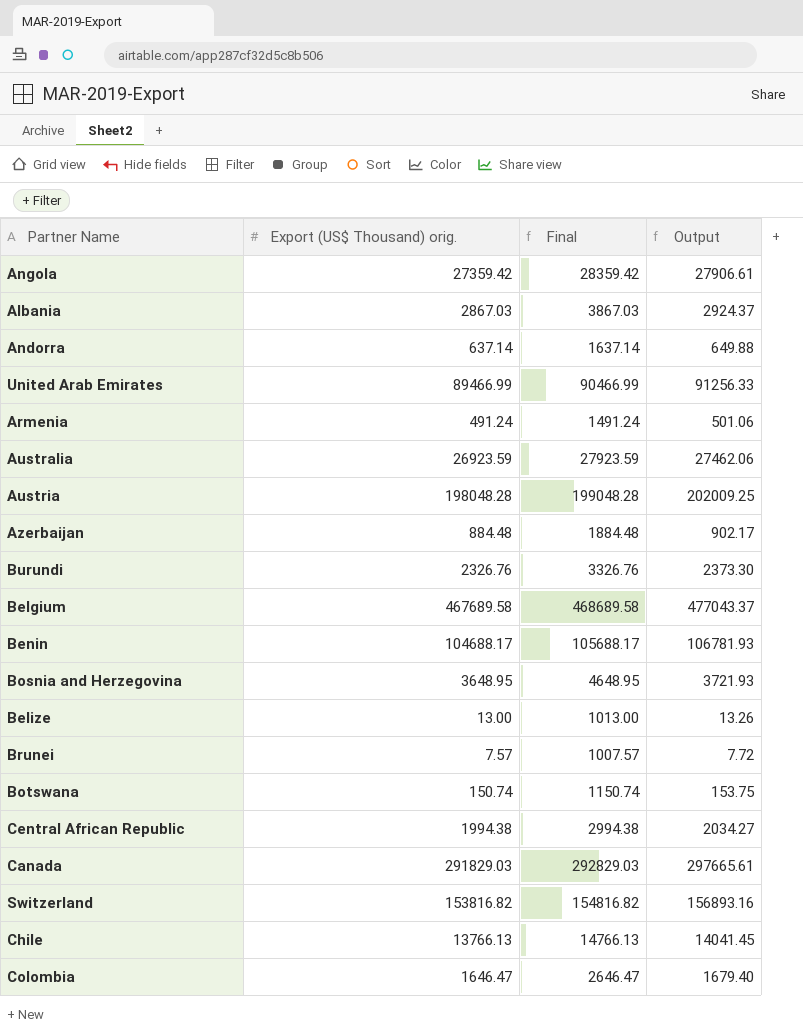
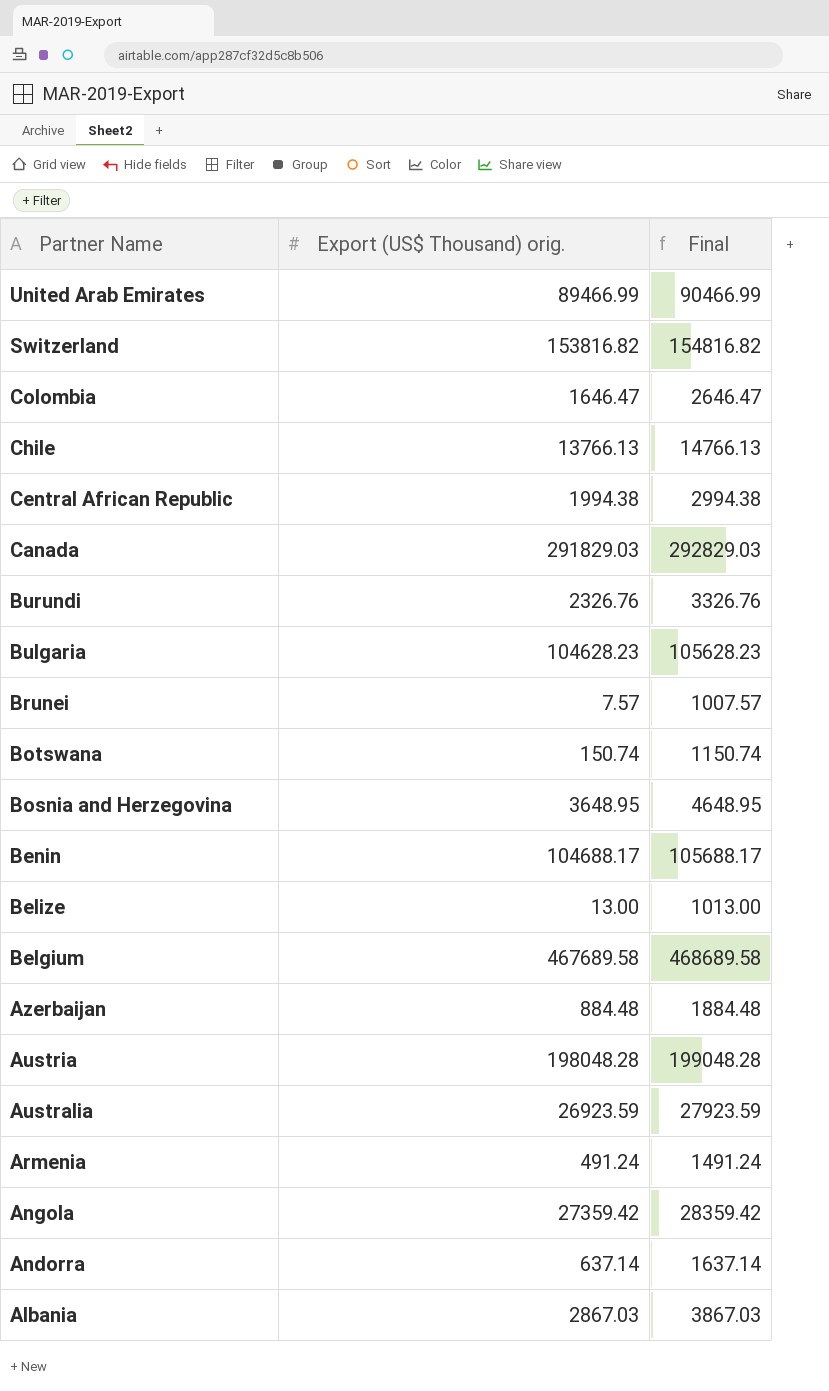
row order: none -> Partner Name descending
column Output | formula: [Export (US$ Thousand) orig.] * 1.02 -> none
row Bulgaria: none -> 104628.23 | 105628.23

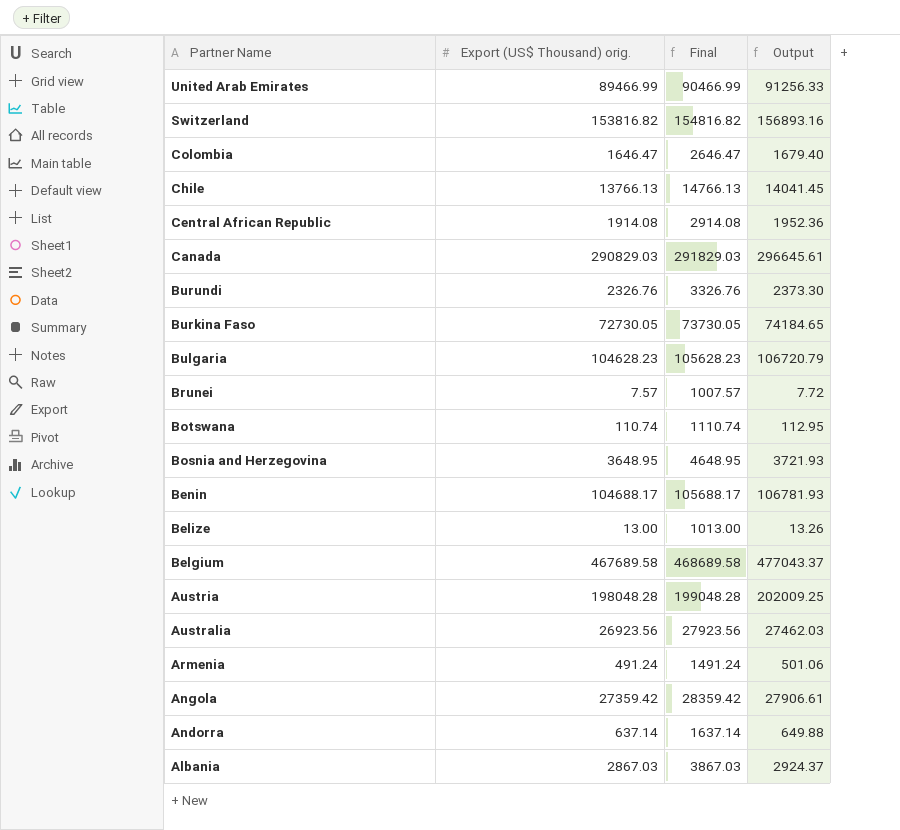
column Output | formula: none -> [Export (US$ Thousand) orig.] * 1.02
row Azerbaijan: 884.48 | 1884.48 -> none
Central African Republic | Export (US$ Thousand) orig.: 1994.38 -> 1914.08
Central African Republic | Final: 2994.38 -> 2914.08
Canada | Export (US$ Thousand) orig.: 291829.03 -> 290829.03
Canada | Final: 292829.03 -> 291829.03
row Burkina Faso: none -> 72730.05 | 73730.05 | 74184.65
Botswana | Export (US$ Thousand) orig.: 150.74 -> 110.74
Botswana | Final: 1150.74 -> 1110.74
Australia | Export (US$ Thousand) orig.: 26923.59 -> 26923.56
Australia | Final: 27923.59 -> 27923.56

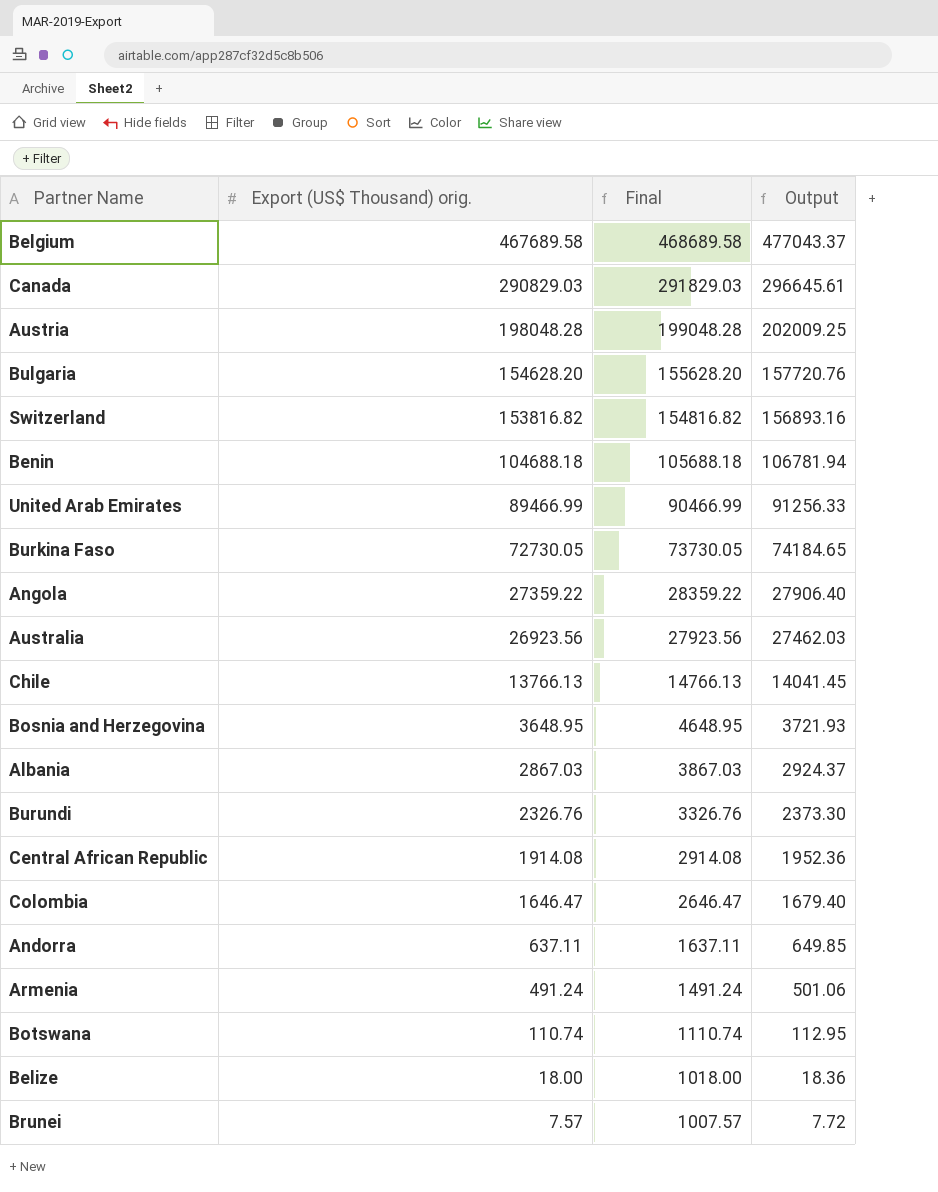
row order: Partner Name descending -> Export (US$ Thousand) orig. descending
Bulgaria | Export (US$ Thousand) orig.: 104628.23 -> 154628.20
Bulgaria | Final: 105628.23 -> 155628.20
Bulgaria | Output: 106720.79 -> 157720.76
Benin | Export (US$ Thousand) orig.: 104688.17 -> 104688.18
Benin | Final: 105688.17 -> 105688.18
Benin | Output: 106781.93 -> 106781.94
Angola | Export (US$ Thousand) orig.: 27359.42 -> 27359.22
Angola | Final: 28359.42 -> 28359.22
Angola | Output: 27906.61 -> 27906.40
Andorra | Export (US$ Thousand) orig.: 637.14 -> 637.11
Andorra | Final: 1637.14 -> 1637.11
Andorra | Output: 649.88 -> 649.85
Belize | Export (US$ Thousand) orig.: 13.00 -> 18.00
Belize | Final: 1013.00 -> 1018.00
Belize | Output: 13.26 -> 18.36

